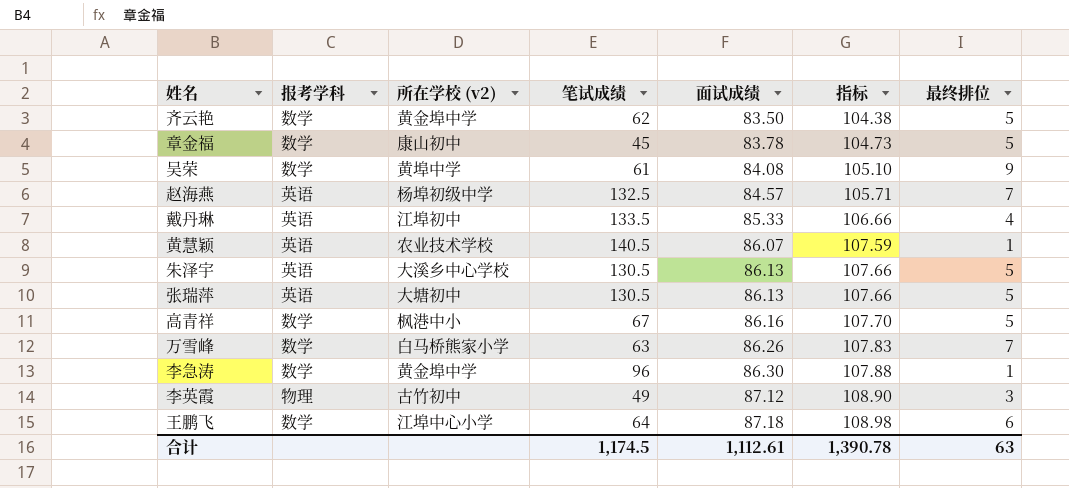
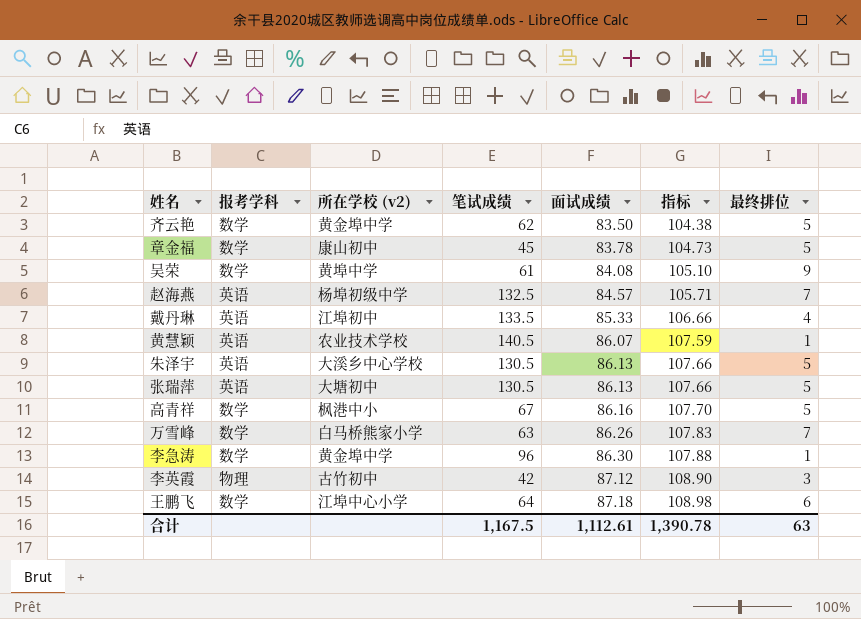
李英霞 | 笔试成绩: 49 -> 42
合计 | 笔试成绩: 1,174.5 -> 1,167.5

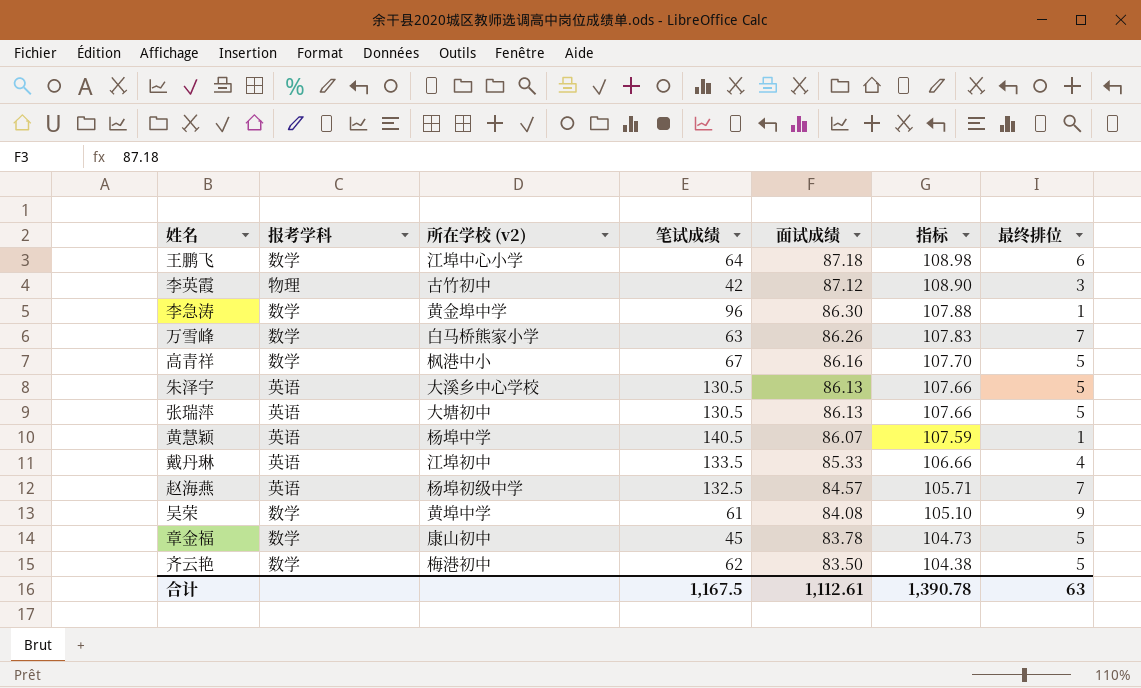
row order: 面试成绩 ascending -> 面试成绩 descending
黄慧颖 | 所在学校 (v2): 农业技术学校 -> 杨埠中学
齐云艳 | 所在学校 (v2): 黄金埠中学 -> 梅港初中

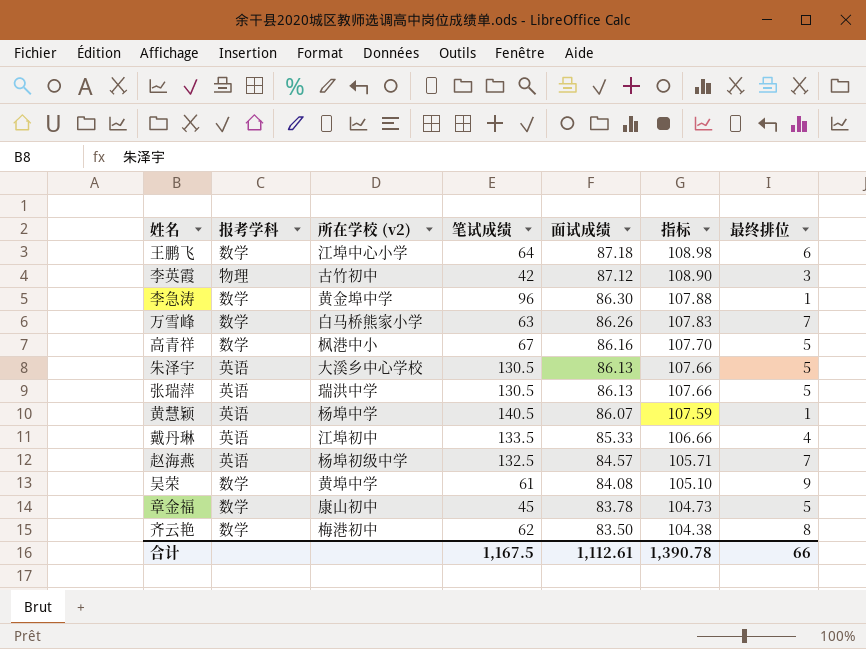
张瑞萍 | 所在学校 (v2): 大塘初中 -> 瑞洪中学
齐云艳 | 最终排位: 5 -> 8
合计 | 最终排位: 63 -> 66

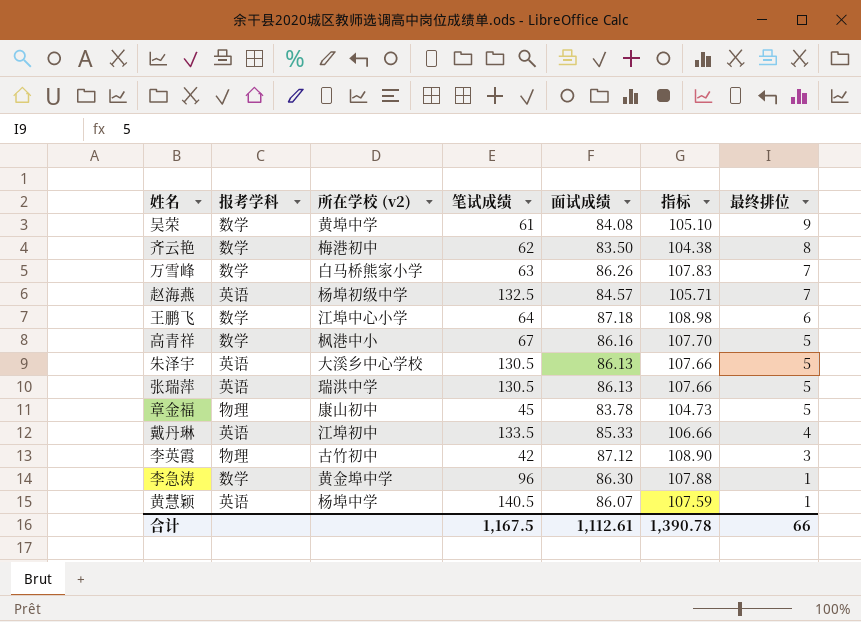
row order: 面试成绩 descending -> 最终排位 descending
章金福 | 报考学科: 数学 -> 物理

